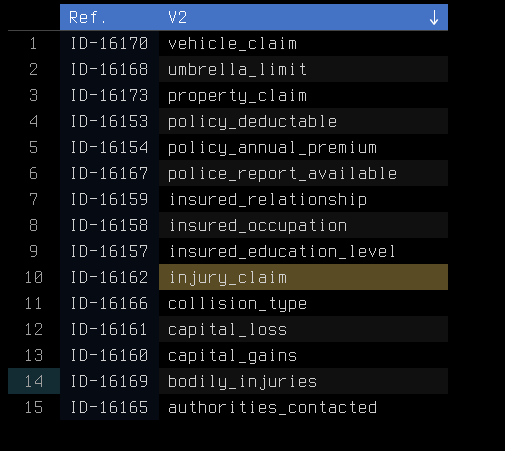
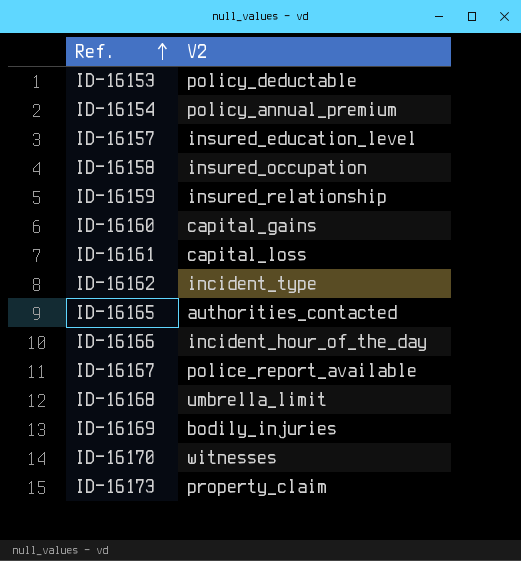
row order: V2 descending -> Ref. ascending
ID-16162 | V2: injury_claim -> incident_type
ID-16166 | V2: collision_type -> incident_hour_of_the_day
ID-16170 | V2: vehicle_claim -> witnesses

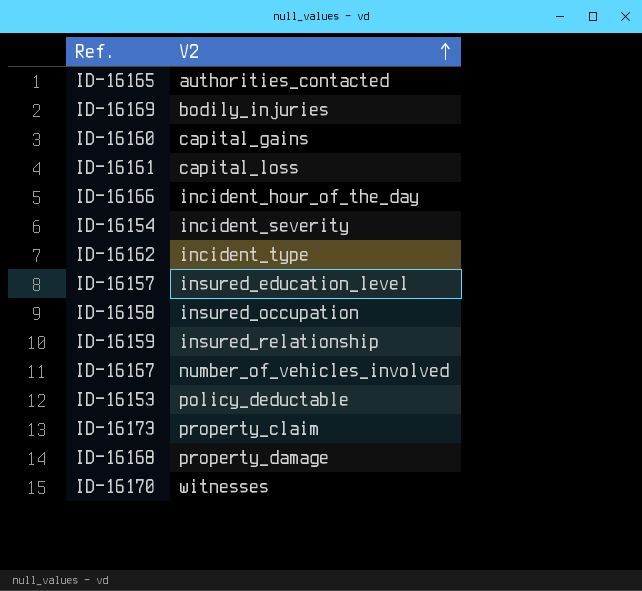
row order: Ref. ascending -> V2 ascending
ID-16154 | V2: policy_annual_premium -> incident_severity
ID-16167 | V2: police_report_available -> number_of_vehicles_involved
ID-16168 | V2: umbrella_limit -> property_damage

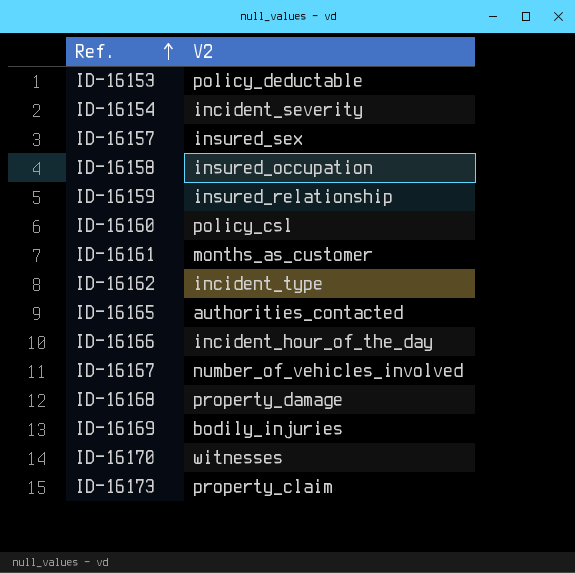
row order: V2 ascending -> Ref. ascending
ID-16157 | V2: insured_education_level -> insured_sex
ID-16160 | V2: capital_gains -> policy_csl
ID-16161 | V2: capital_loss -> months_as_customer

